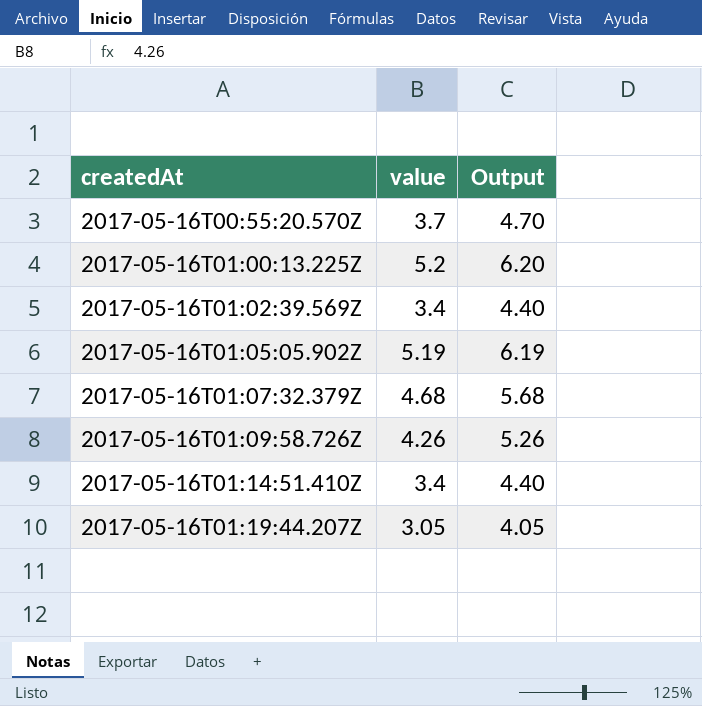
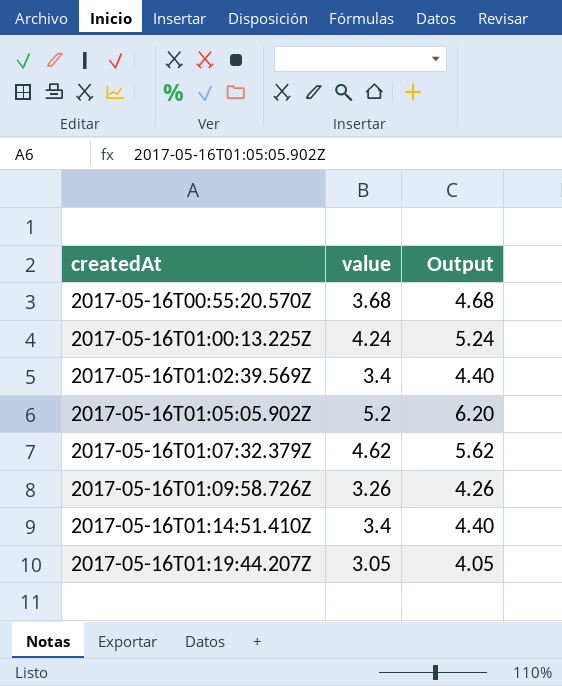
2017-05-16T00:55:20.570Z | value: 3.7 -> 3.68
2017-05-16T00:55:20.570Z | Output: 4.70 -> 4.68
2017-05-16T01:00:13.225Z | value: 5.2 -> 4.24
2017-05-16T01:00:13.225Z | Output: 6.20 -> 5.24
2017-05-16T01:05:05.902Z | value: 5.19 -> 5.2
2017-05-16T01:05:05.902Z | Output: 6.19 -> 6.20
2017-05-16T01:07:32.379Z | value: 4.68 -> 4.62
2017-05-16T01:07:32.379Z | Output: 5.68 -> 5.62
2017-05-16T01:09:58.726Z | value: 4.26 -> 3.26
2017-05-16T01:09:58.726Z | Output: 5.26 -> 4.26

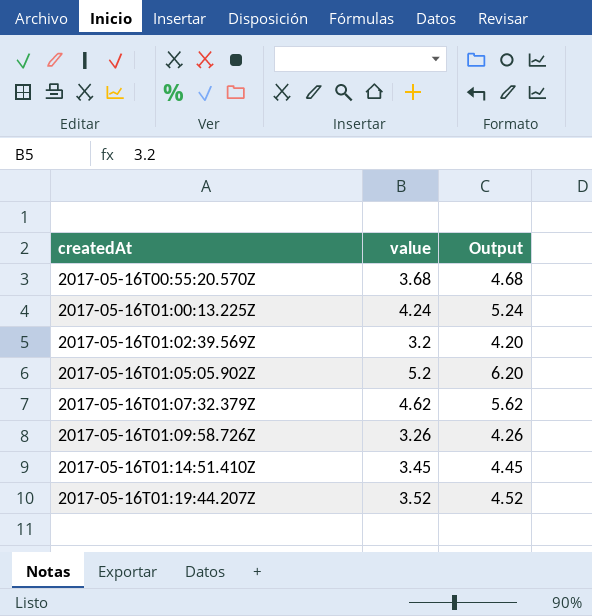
2017-05-16T01:02:39.569Z | value: 3.4 -> 3.2
2017-05-16T01:02:39.569Z | Output: 4.40 -> 4.20
2017-05-16T01:14:51.410Z | value: 3.4 -> 3.45
2017-05-16T01:14:51.410Z | Output: 4.40 -> 4.45
2017-05-16T01:19:44.207Z | value: 3.05 -> 3.52
2017-05-16T01:19:44.207Z | Output: 4.05 -> 4.52

